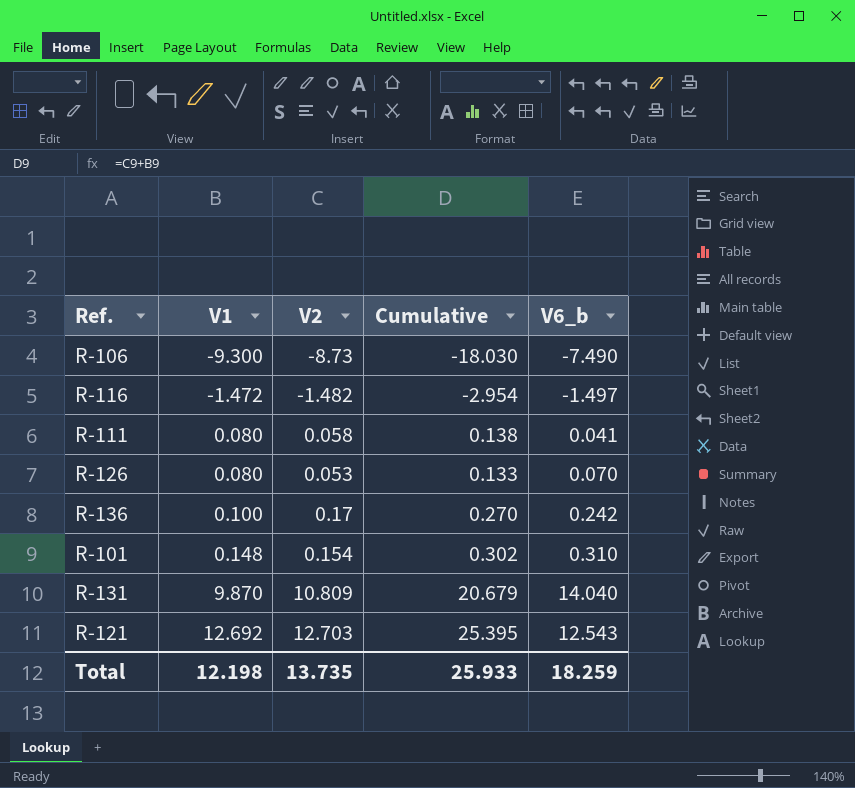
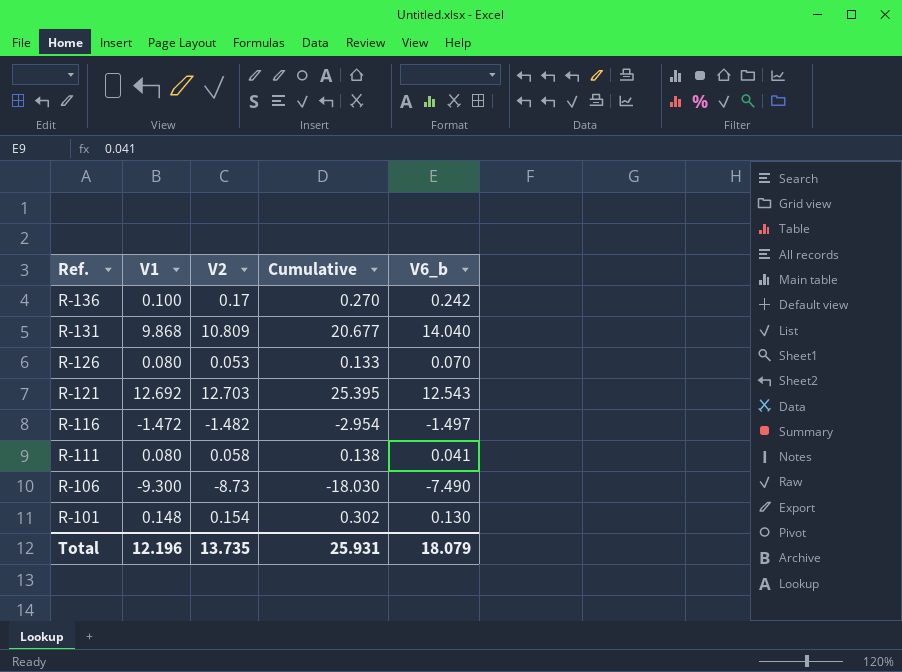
row order: V1 ascending -> Ref. descending
R-131 | V1: 9.870 -> 9.868
R-131 | Cumulative: 20.679 -> 20.677
R-101 | V6_b: 0.310 -> 0.130
Total | V1: 12.198 -> 12.196
Total | Cumulative: 25.933 -> 25.931
Total | V6_b: 18.259 -> 18.079

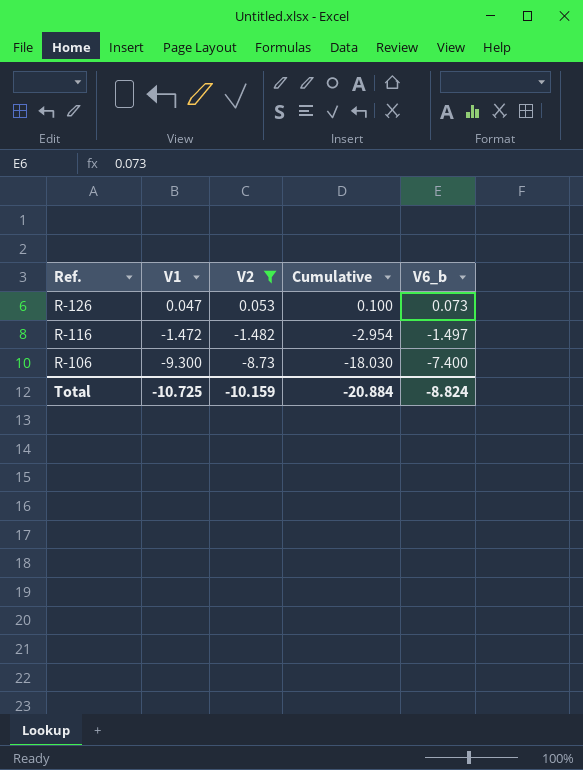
filter: none -> V2 <= 0.053
R-126 | V1: 0.080 -> 0.047
R-126 | Cumulative: 0.133 -> 0.100
R-126 | V6_b: 0.070 -> 0.073
R-106 | V6_b: -7.490 -> -7.400
Total | V1: 12.196 -> -10.725
Total | V2: 13.735 -> -10.159
Total | Cumulative: 25.931 -> -20.884
Total | V6_b: 18.079 -> -8.824

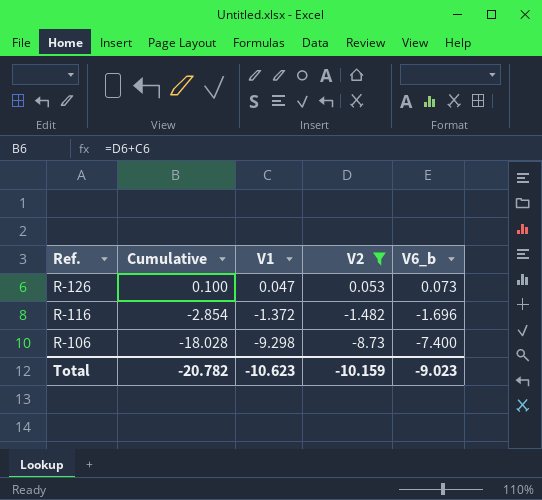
column Cumulative | position: 4 -> 2
R-116 | Cumulative: -2.954 -> -2.854
R-116 | V1: -1.472 -> -1.372
R-116 | V6_b: -1.497 -> -1.696
R-106 | Cumulative: -18.030 -> -18.028
R-106 | V1: -9.300 -> -9.298
Total | Cumulative: -20.884 -> -20.782
Total | V1: -10.725 -> -10.623
Total | V6_b: -8.824 -> -9.023

